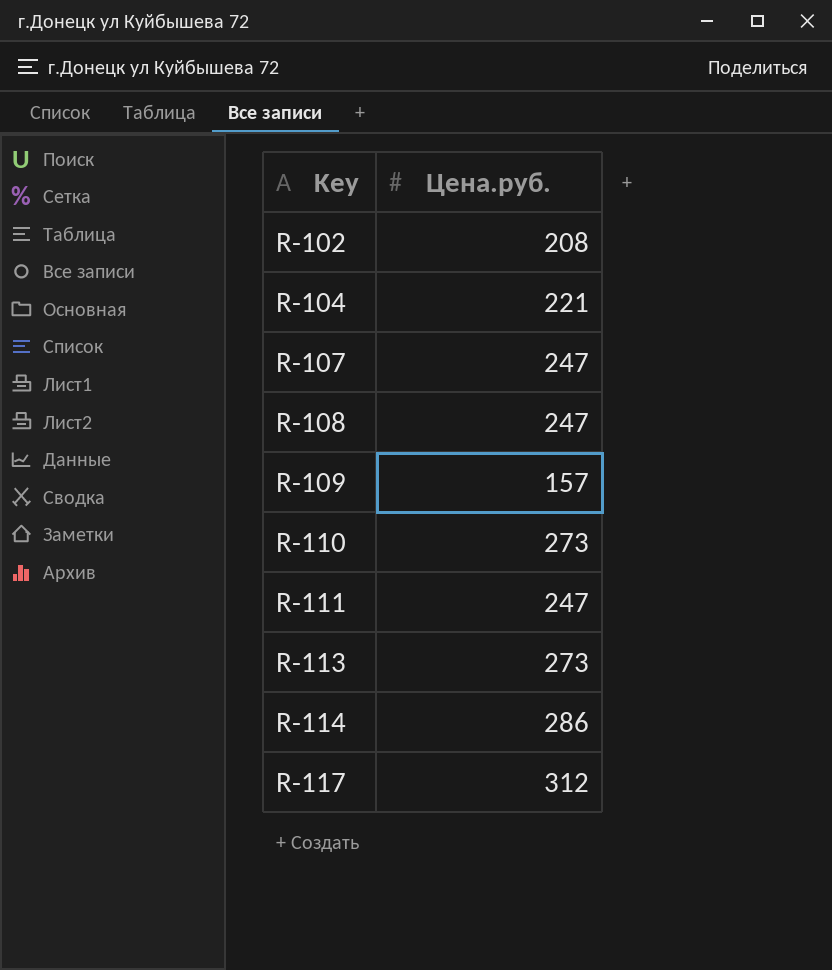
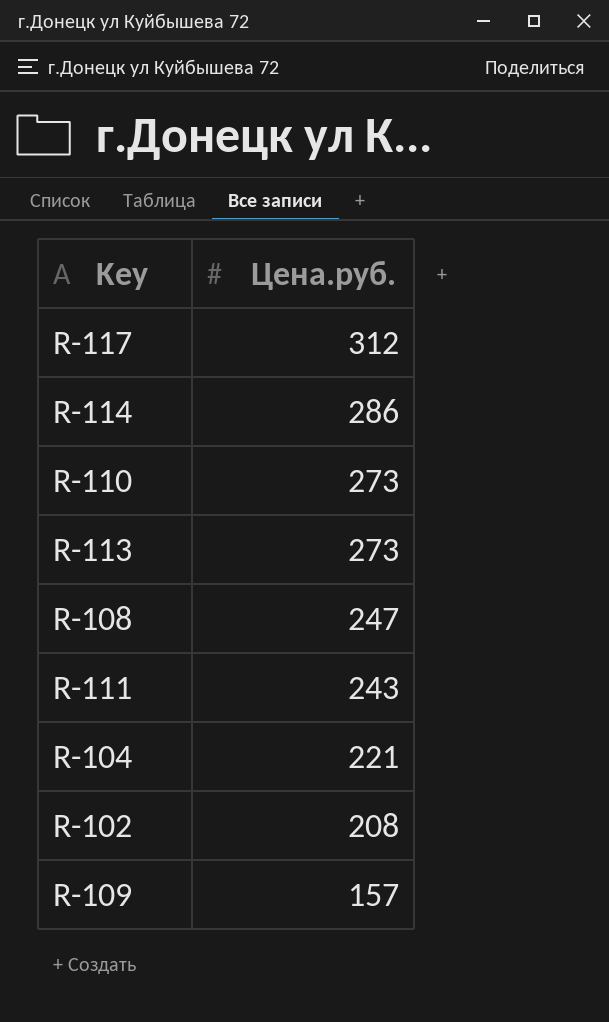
row order: Key ascending -> Цена.руб. descending
row R-107: 247 -> none
R-111 | Цена.руб.: 247 -> 243

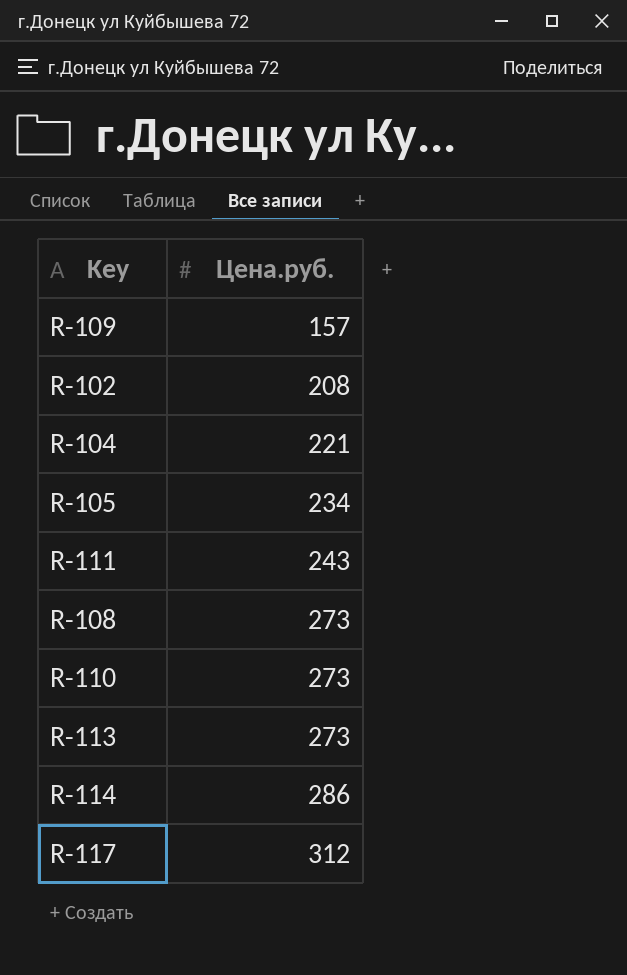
row order: Цена.руб. descending -> Цена.руб. ascending
row R-105: none -> 234
R-108 | Цена.руб.: 247 -> 273

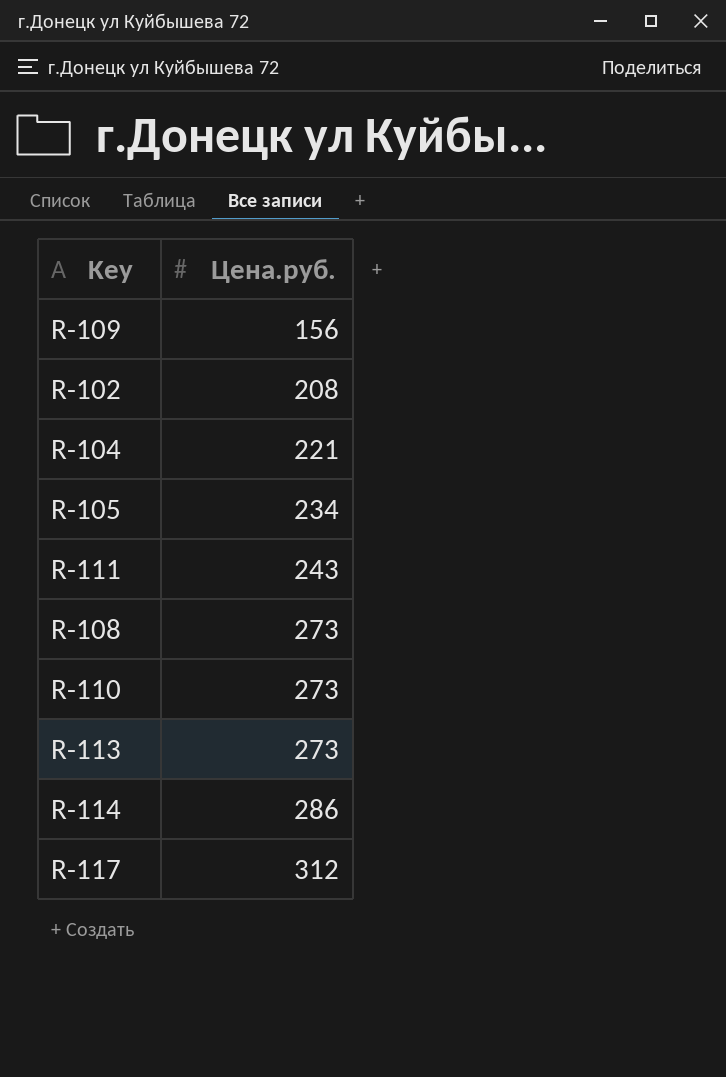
R-109 | Цена.руб.: 157 -> 156

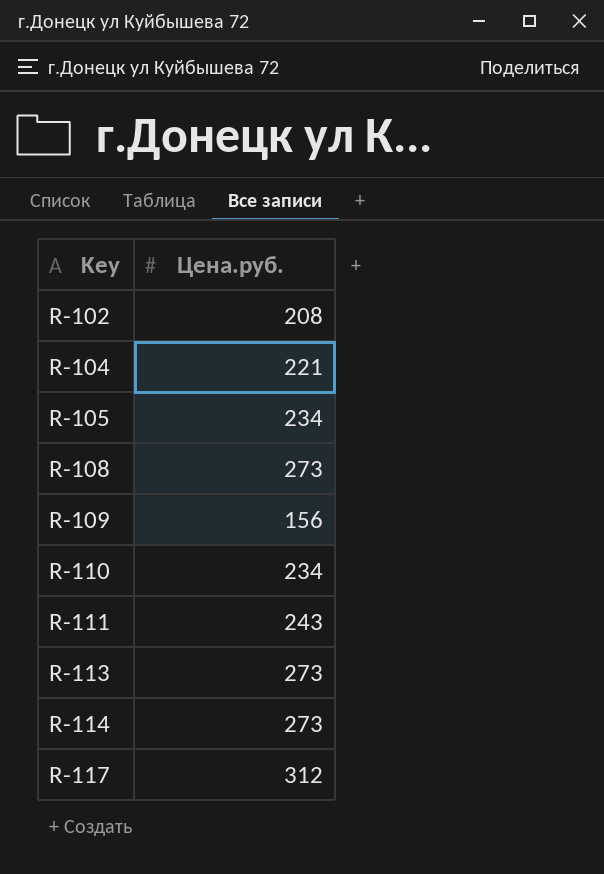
row order: Цена.руб. ascending -> Key ascending
R-110 | Цена.руб.: 273 -> 234
R-114 | Цена.руб.: 286 -> 273

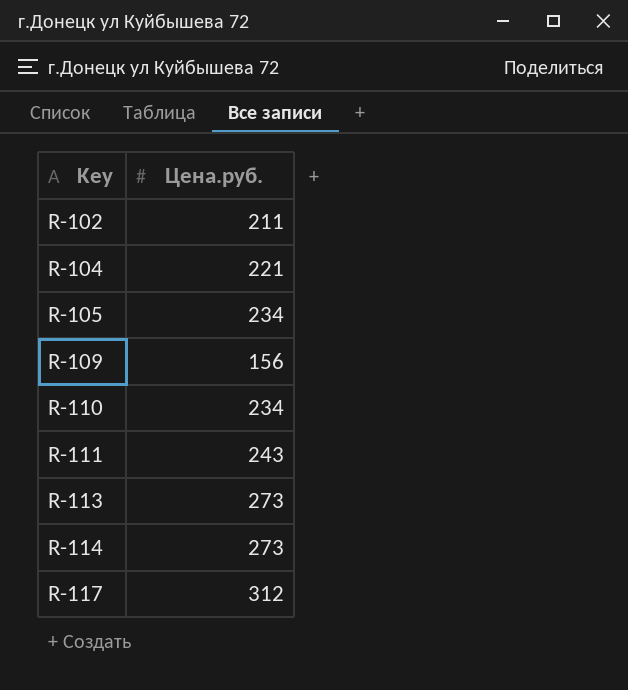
row R-108: 273 -> none
R-102 | Цена.руб.: 208 -> 211

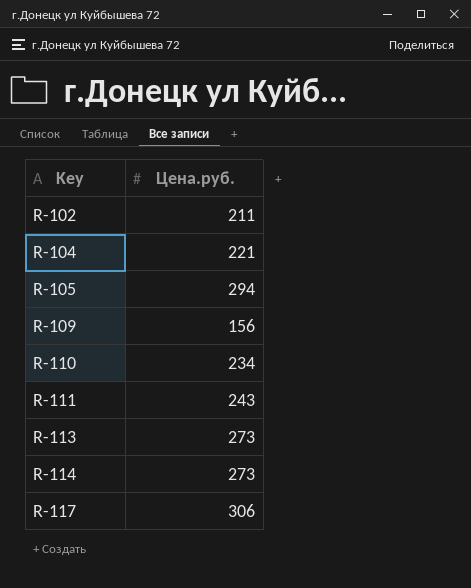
R-105 | Цена.руб.: 234 -> 294
R-117 | Цена.руб.: 312 -> 306

